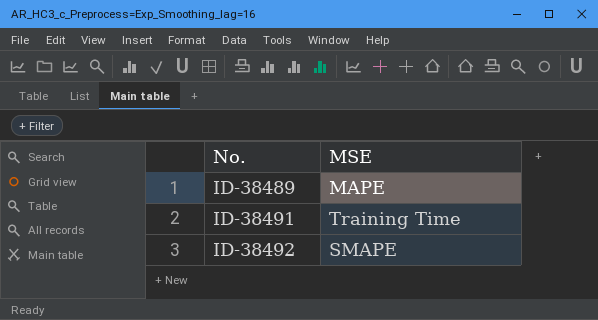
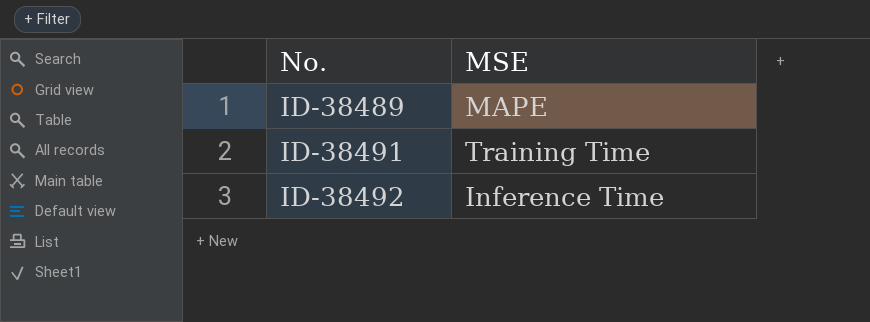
ID-38492 | MSE: SMAPE -> Inference Time

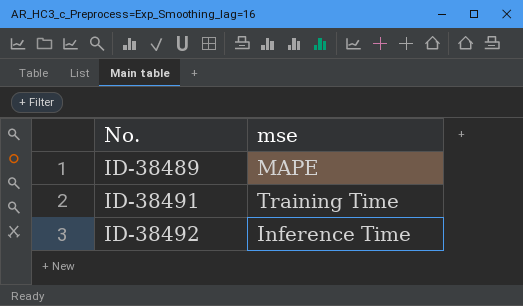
column name: MSE -> mse

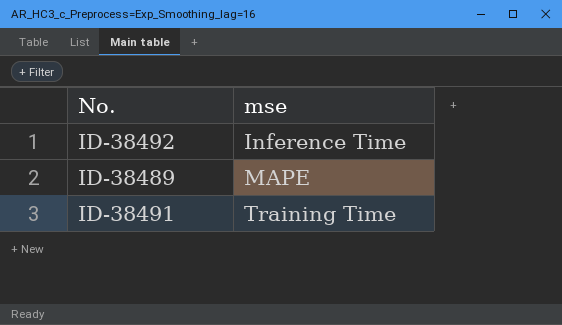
row order: No. ascending -> mse ascending

